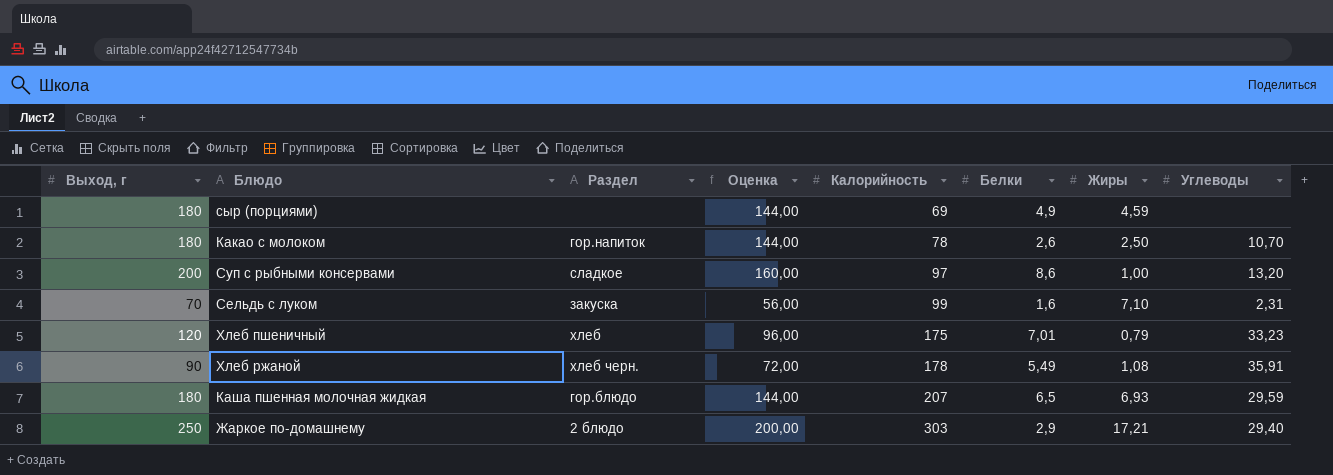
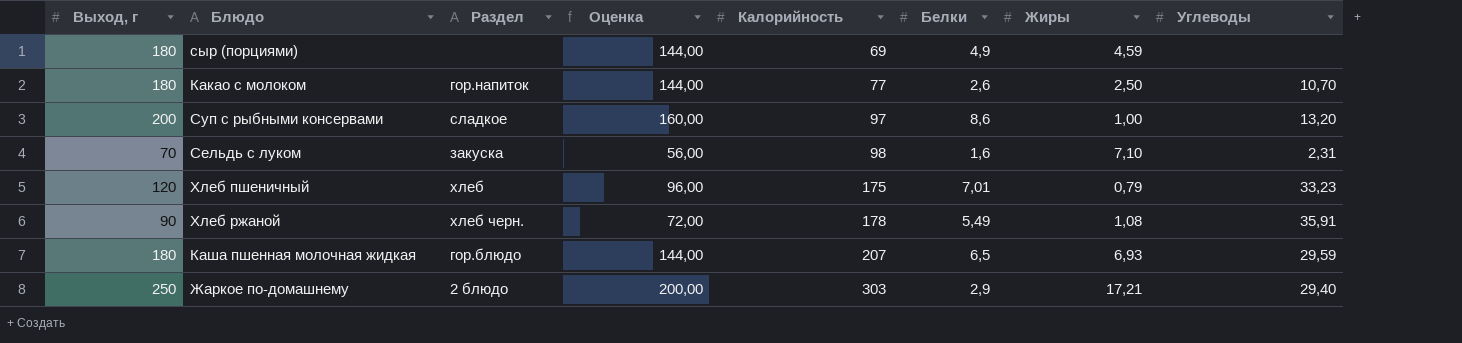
Какао с молоком | Калорийность: 78 -> 77
Сельдь с луком | Калорийность: 99 -> 98

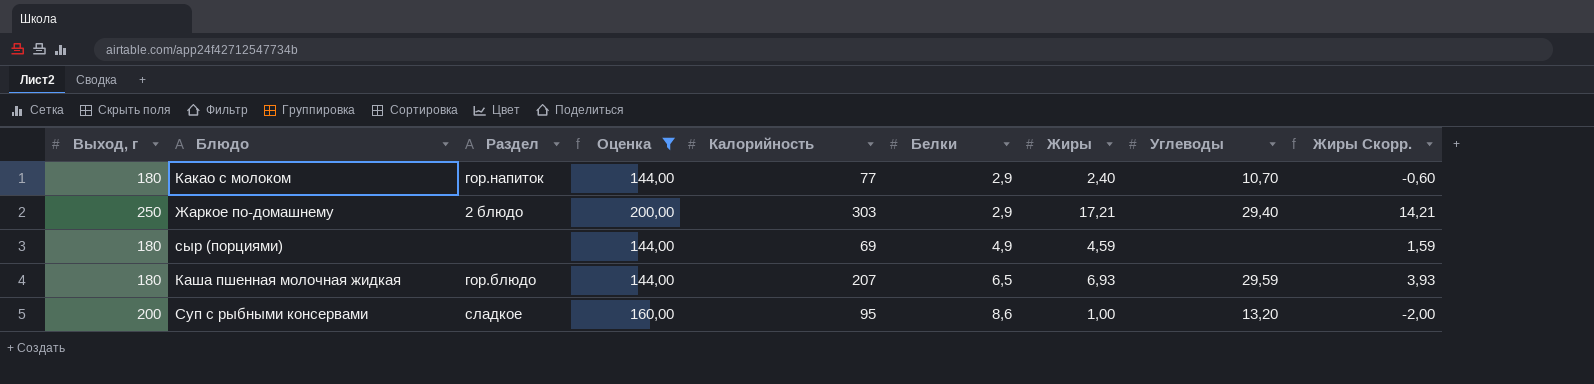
filter: none -> Оценка >= 144,00
row order: Калорийность ascending -> Белки ascending
column Жиры Скорр. | formula: none -> [Жиры] - 3
Какао с молоком | Белки: 2,6 -> 2,9
Какао с молоком | Жиры: 2,50 -> 2,40
Суп с рыбными консервами | Калорийность: 97 -> 95

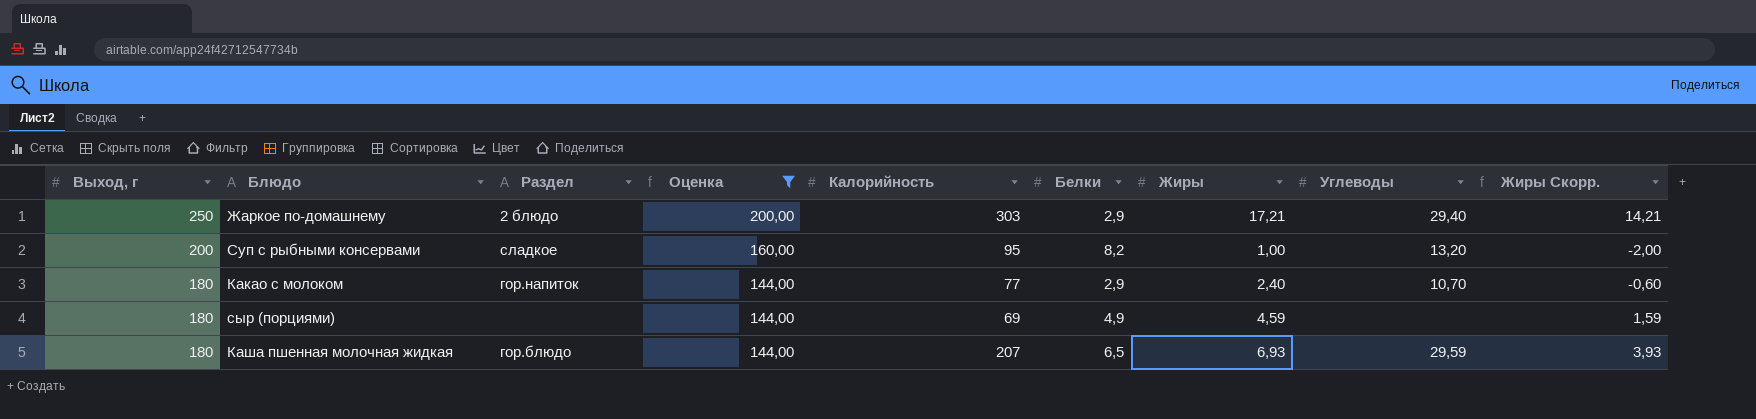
row order: Белки ascending -> Выход, г descending
Суп с рыбными консервами | Белки: 8,6 -> 8,2

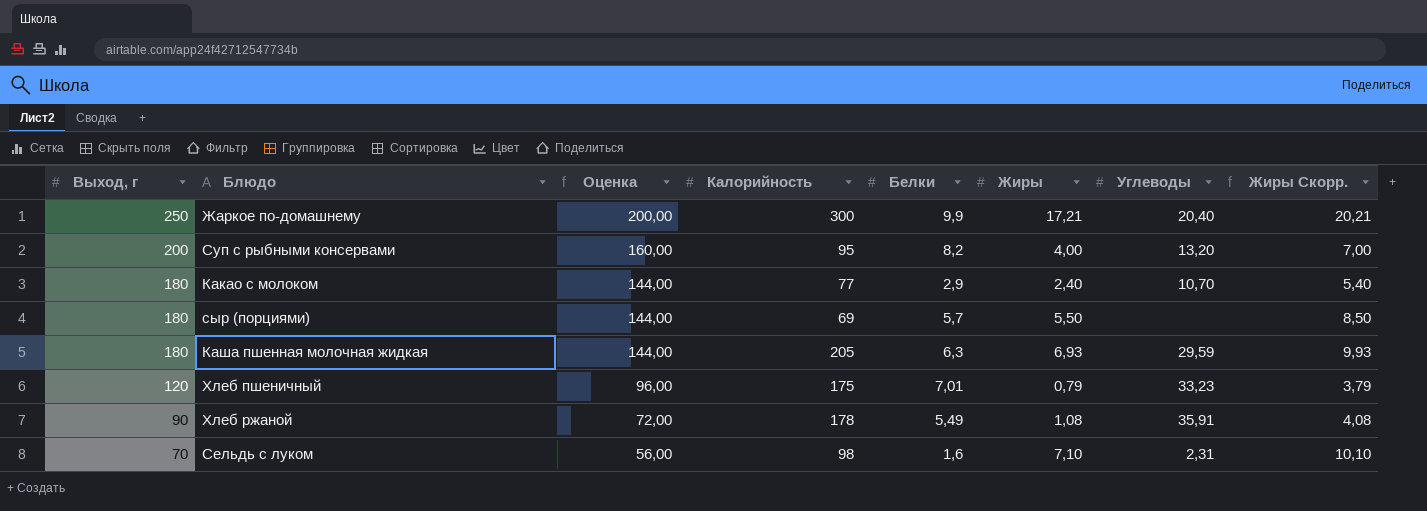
filter: Оценка >= 144,00 -> none
column Раздел | position: 3 -> none
column Жиры Скорр. | formula: [Жиры] - 3 -> [Жиры] + 3
Жаркое по-домашнему | Калорийность: 303 -> 300
Жаркое по-домашнему | Белки: 2,9 -> 9,9
Жаркое по-домашнему | Углеводы: 29,40 -> 20,40
Суп с рыбными консервами | Жиры: 1,00 -> 4,00
сыр (порциями) | Белки: 4,9 -> 5,7
сыр (порциями) | Жиры: 4,59 -> 5,50
Каша пшенная молочная жидкая | Калорийность: 207 -> 205
Каша пшенная молочная жидкая | Белки: 6,5 -> 6,3

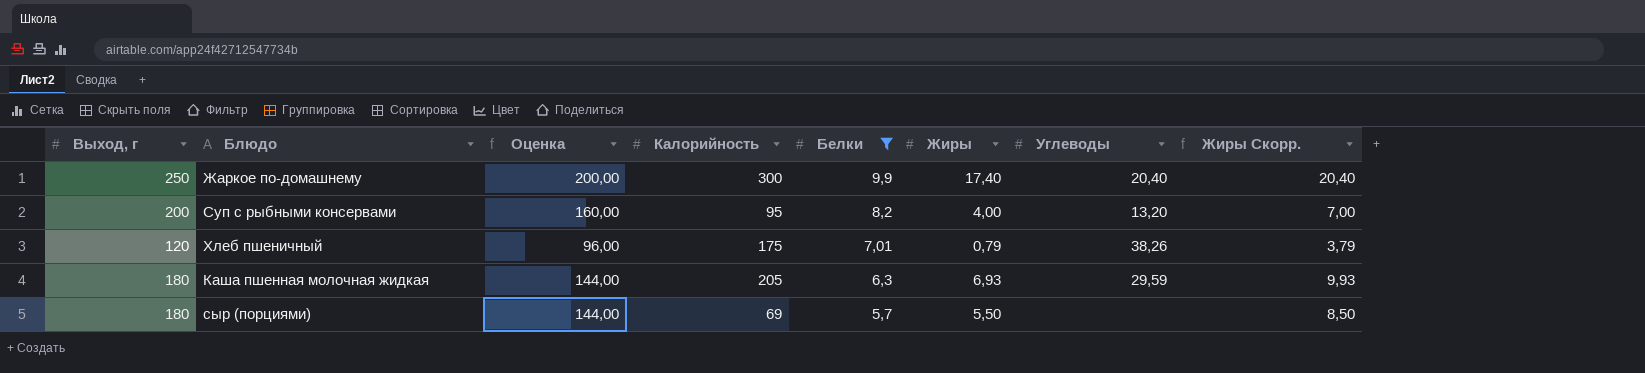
filter: none -> Белки >= 5,7
row order: Выход, г descending -> Белки descending
Жаркое по-домашнему | Жиры: 17,21 -> 17,40
Жаркое по-домашнему | Жиры Скорр.: 20,21 -> 20,40
Хлеб пшеничный | Углеводы: 33,23 -> 38,26

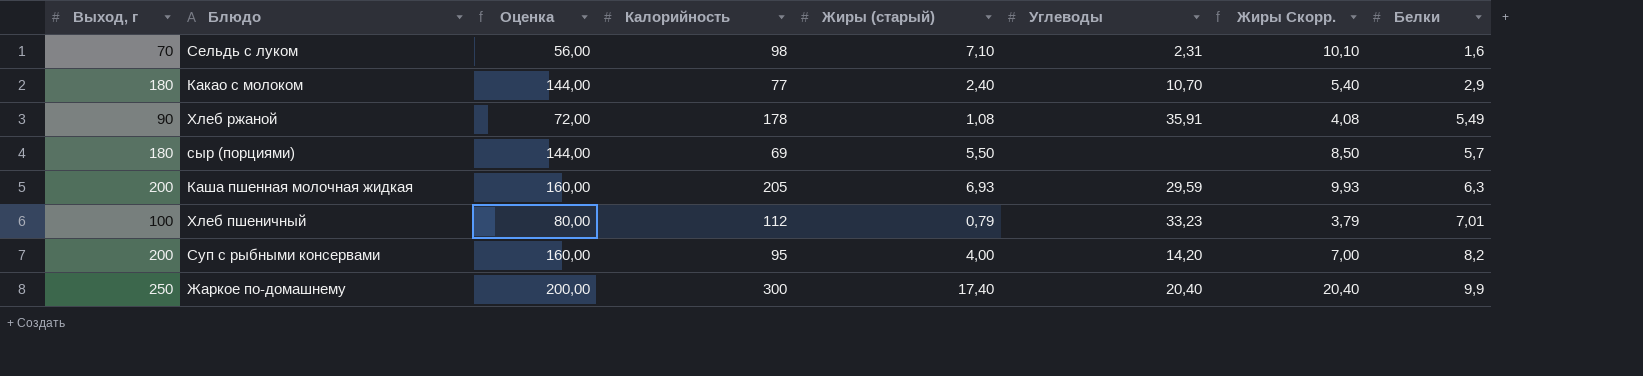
filter: Белки >= 5,7 -> none
row order: Белки descending -> Белки ascending
column name: Жиры -> Жиры (старый)
column Белки | position: 5 -> 8
Каша пшенная молочная жидкая | Выход, г: 180 -> 200
Каша пшенная молочная жидкая | Оценка: 144,00 -> 160,00
Хлеб пшеничный | Выход, г: 120 -> 100
Хлеб пшеничный | Оценка: 96,00 -> 80,00
Хлеб пшеничный | Калорийность: 175 -> 112
Хлеб пшеничный | Углеводы: 38,26 -> 33,23
Суп с рыбными консервами | Углеводы: 13,20 -> 14,20

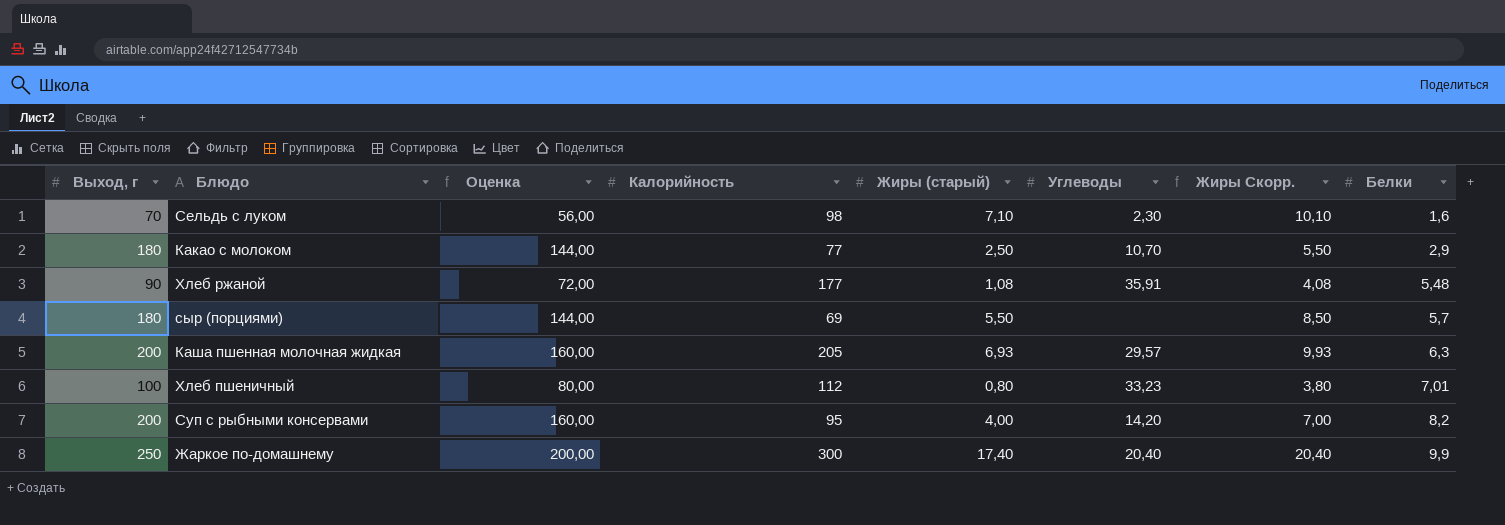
Сельдь с луком | Углеводы: 2,31 -> 2,30
Какао с молоком | Жиры (старый): 2,40 -> 2,50
Какао с молоком | Жиры Скорр.: 5,40 -> 5,50
Хлеб ржаной | Калорийность: 178 -> 177
Хлеб ржаной | Белки: 5,49 -> 5,48
Каша пшенная молочная жидкая | Углеводы: 29,59 -> 29,57
Хлеб пшеничный | Жиры (старый): 0,79 -> 0,80
Хлеб пшеничный | Жиры Скорр.: 3,79 -> 3,80

